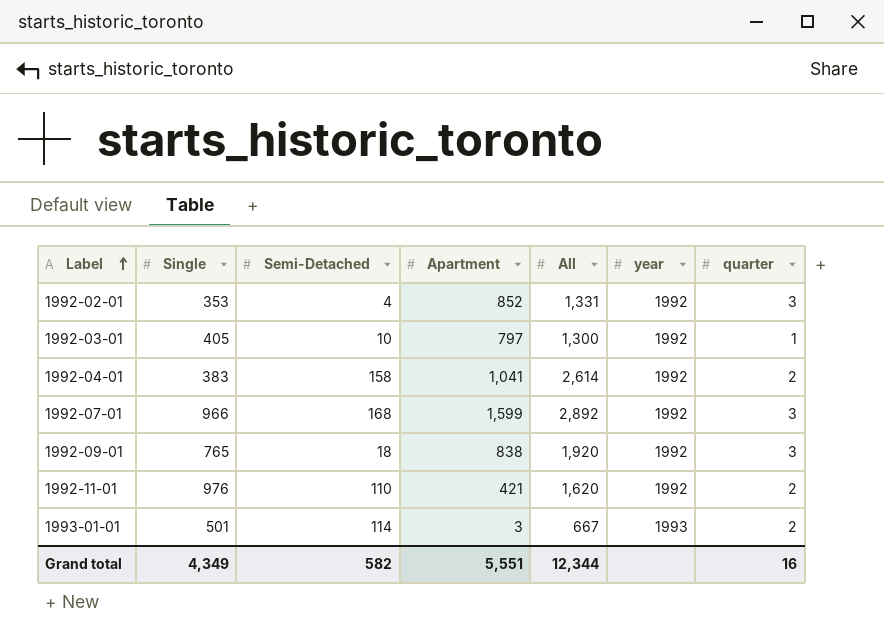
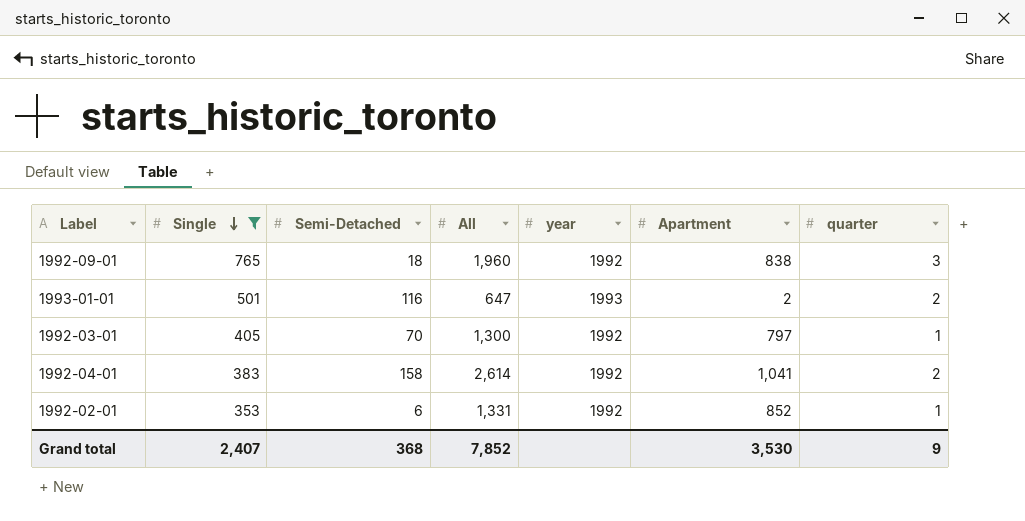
filter: none -> Single <= 765
row order: Label ascending -> Single descending
column Apartment | position: 4 -> 6
1992-09-01 | All: 1,920 -> 1,960
1993-01-01 | Semi-Detached: 114 -> 116
1993-01-01 | All: 667 -> 647
1993-01-01 | Apartment: 3 -> 2
1992-03-01 | Semi-Detached: 10 -> 70
1992-02-01 | Semi-Detached: 4 -> 6
1992-02-01 | quarter: 3 -> 1
Grand total | Single: 4,349 -> 2,407
Grand total | Semi-Detached: 582 -> 368
Grand total | All: 12,344 -> 7,852
Grand total | Apartment: 5,551 -> 3,530
Grand total | quarter: 16 -> 9

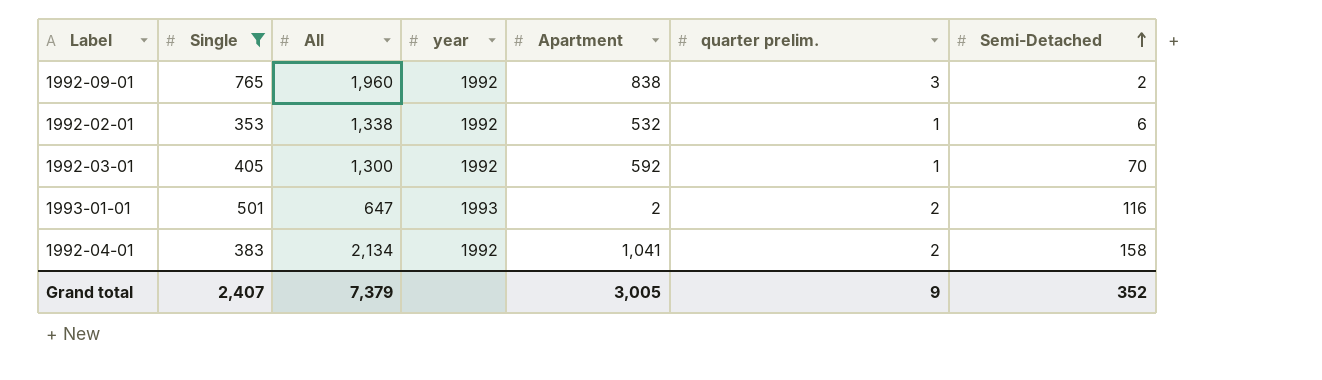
row order: Single descending -> Semi-Detached ascending
column name: quarter -> quarter prelim.
column Semi-Detached | position: 3 -> 7
1992-09-01 | Semi-Detached: 18 -> 2
1992-02-01 | All: 1,331 -> 1,338
1992-02-01 | Apartment: 852 -> 532
1992-03-01 | Apartment: 797 -> 592
1992-04-01 | All: 2,614 -> 2,134
Grand total | All: 7,852 -> 7,379
Grand total | Apartment: 3,530 -> 3,005
Grand total | Semi-Detached: 368 -> 352

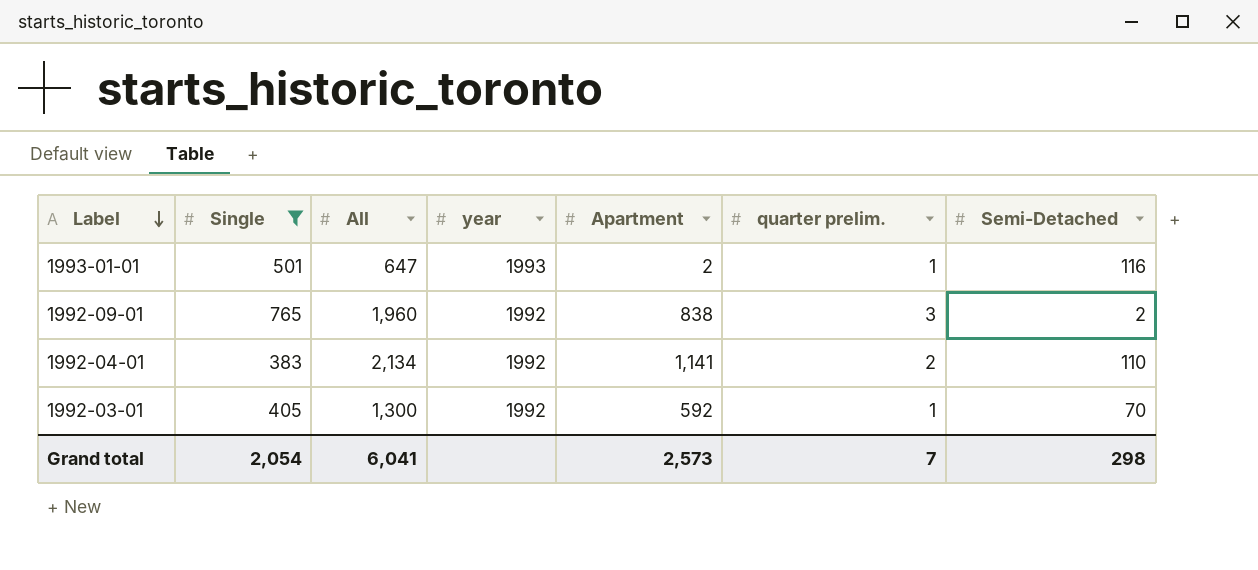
row order: Semi-Detached ascending -> Label descending
row 1992-02-01: 353 | 1,338 | 1992 | 532 | 1 | 6 -> none
1993-01-01 | quarter prelim.: 2 -> 1
1992-04-01 | Apartment: 1,041 -> 1,141
1992-04-01 | Semi-Detached: 158 -> 110
Grand total | Single: 2,407 -> 2,054
Grand total | All: 7,379 -> 6,041
Grand total | Apartment: 3,005 -> 2,573
Grand total | quarter prelim.: 9 -> 7
Grand total | Semi-Detached: 352 -> 298

